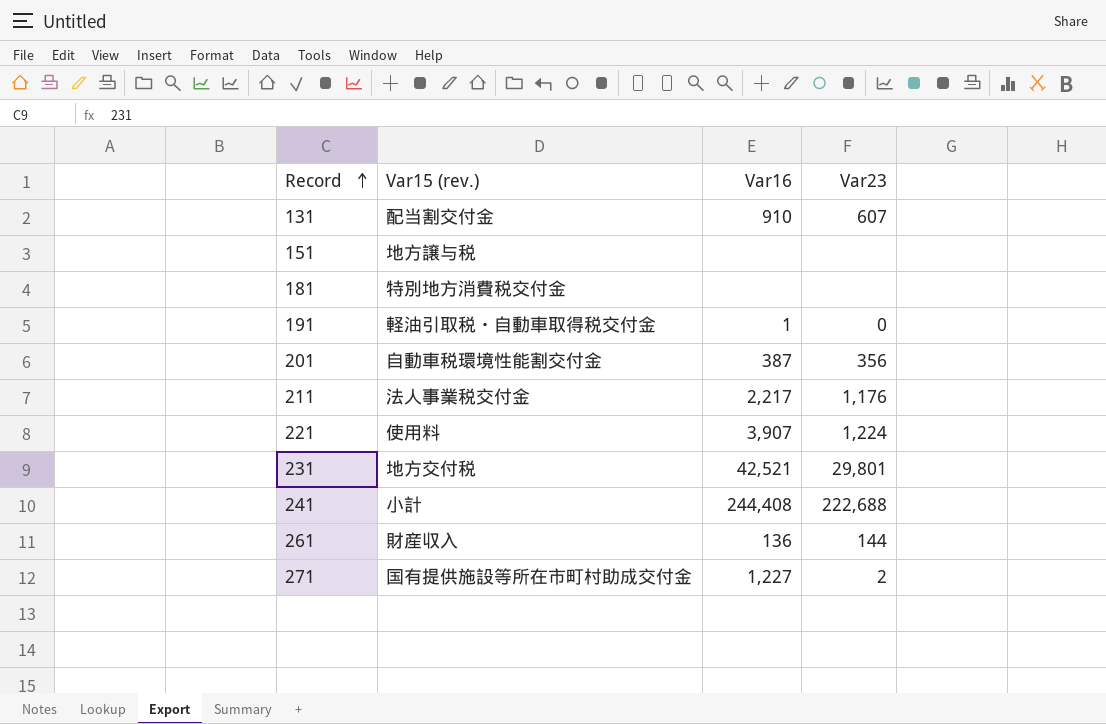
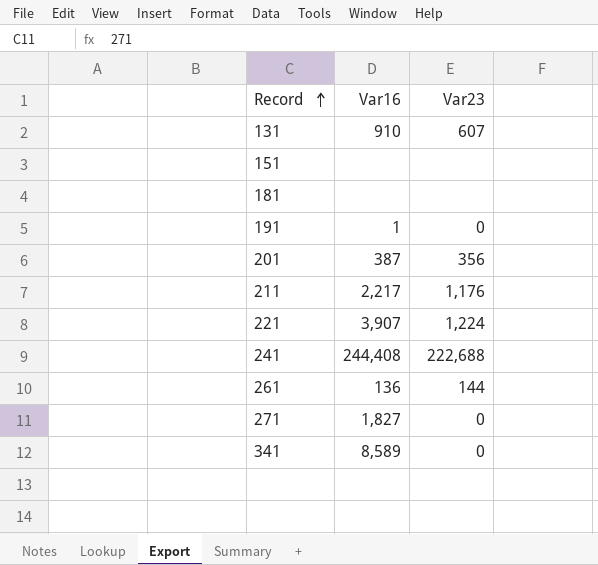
column Var15 (rev.) | position: 2 -> none
row 231: 地方交付税 | 42,521 | 29,801 -> none
271 | Var16: 1,227 -> 1,827
271 | Var23: 2 -> 0
row 341: none -> 8,589 | 0

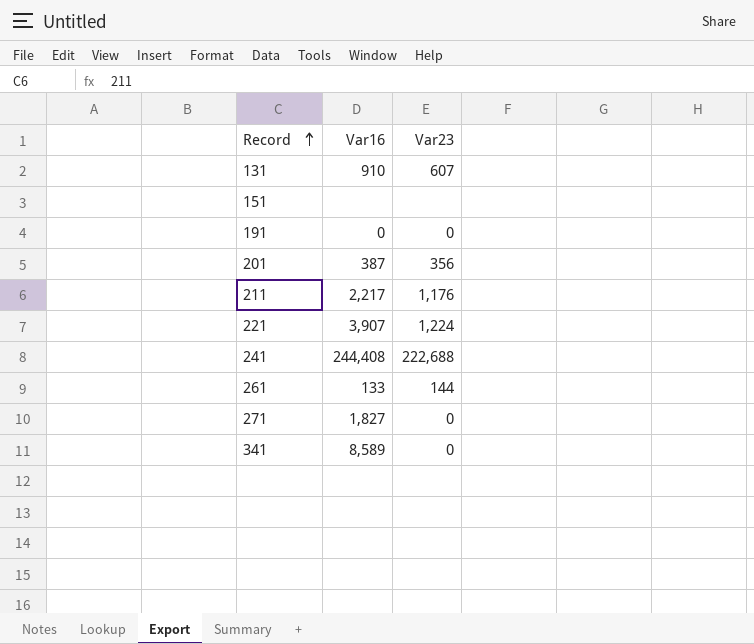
row 181: none | none -> none
191 | Var16: 1 -> 0
261 | Var16: 136 -> 133

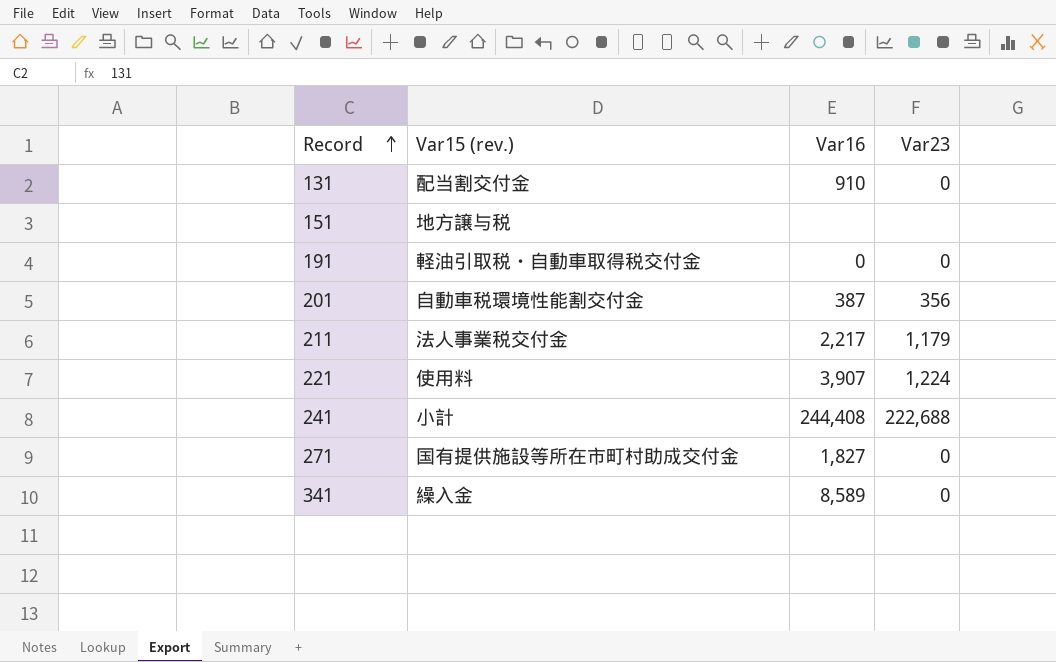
column Var15 (rev.) | position: none -> 2
row 261: 133 | 144 -> none
131 | Var23: 607 -> 0
211 | Var23: 1,176 -> 1,179

